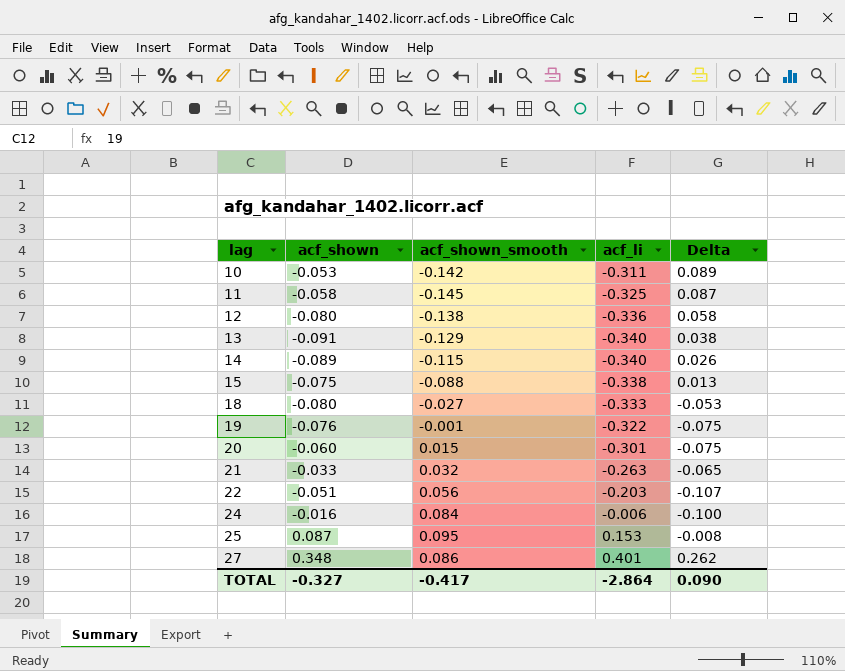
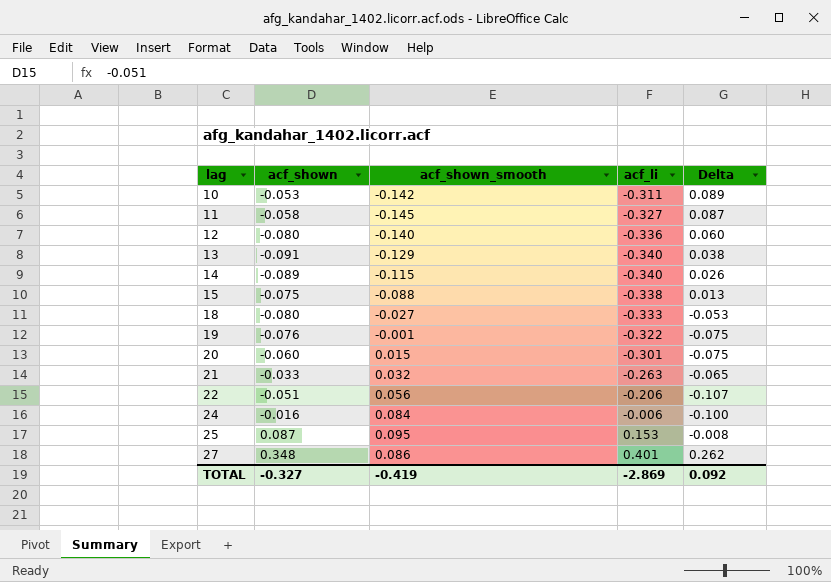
11 | acf_li: -0.325 -> -0.327
12 | acf_shown_smooth: -0.138 -> -0.140
12 | Delta: 0.058 -> 0.060
22 | acf_li: -0.203 -> -0.206
TOTAL | acf_shown_smooth: -0.417 -> -0.419
TOTAL | acf_li: -2.864 -> -2.869
TOTAL | Delta: 0.090 -> 0.092

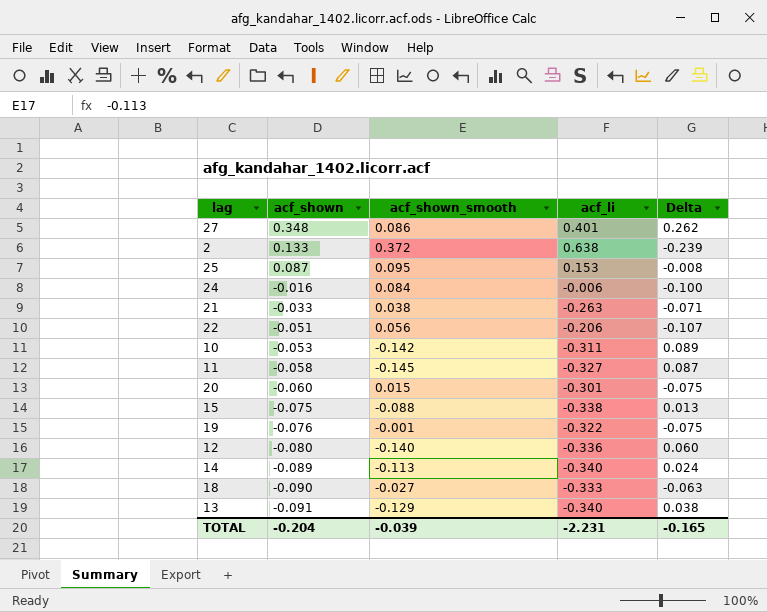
row order: lag ascending -> acf_shown descending
row 2: none -> 0.133 | 0.372 | 0.638 | -0.239
21 | acf_shown_smooth: 0.032 -> 0.038
21 | Delta: -0.065 -> -0.071
14 | acf_shown_smooth: -0.115 -> -0.113
14 | Delta: 0.026 -> 0.024
18 | acf_shown: -0.080 -> -0.090
18 | Delta: -0.053 -> -0.063
TOTAL | acf_shown: -0.327 -> -0.204
TOTAL | acf_shown_smooth: -0.419 -> -0.039
TOTAL | acf_li: -2.869 -> -2.231
TOTAL | Delta: 0.092 -> -0.165

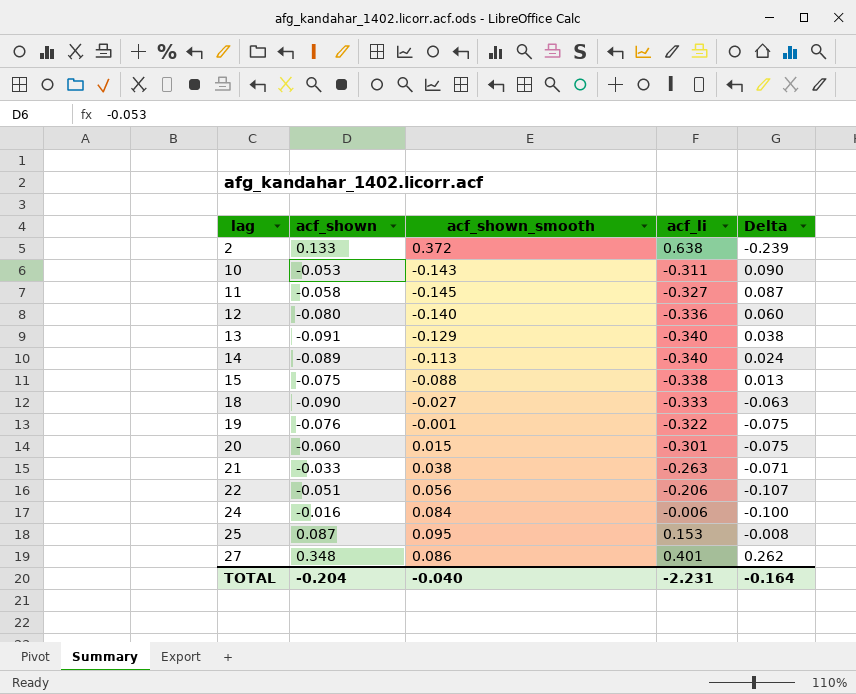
row order: acf_shown descending -> lag ascending
10 | acf_shown_smooth: -0.142 -> -0.143
10 | Delta: 0.089 -> 0.090
TOTAL | acf_shown_smooth: -0.039 -> -0.040
TOTAL | Delta: -0.165 -> -0.164

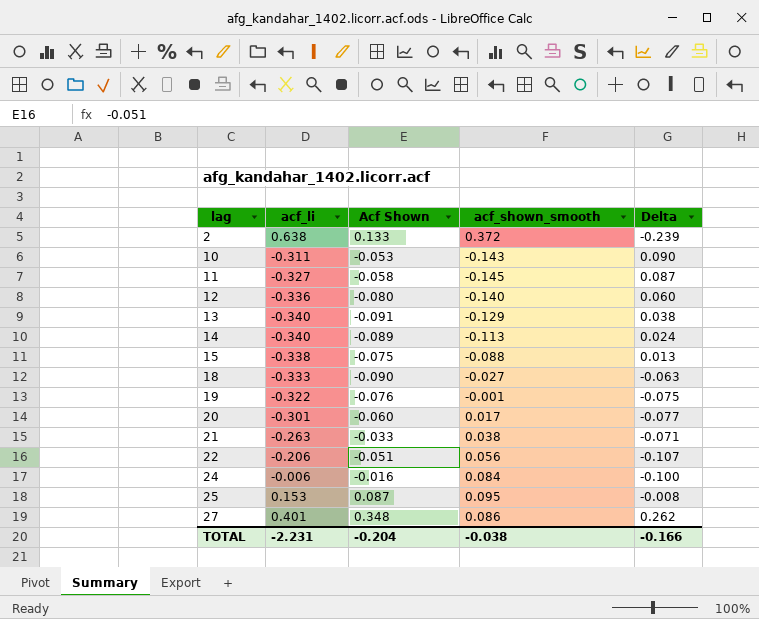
column acf_li | position: 4 -> 2
column name: acf_shown -> Acf Shown
20 | acf_shown_smooth: 0.015 -> 0.017
20 | Delta: -0.075 -> -0.077
TOTAL | acf_shown_smooth: -0.040 -> -0.038
TOTAL | Delta: -0.164 -> -0.166

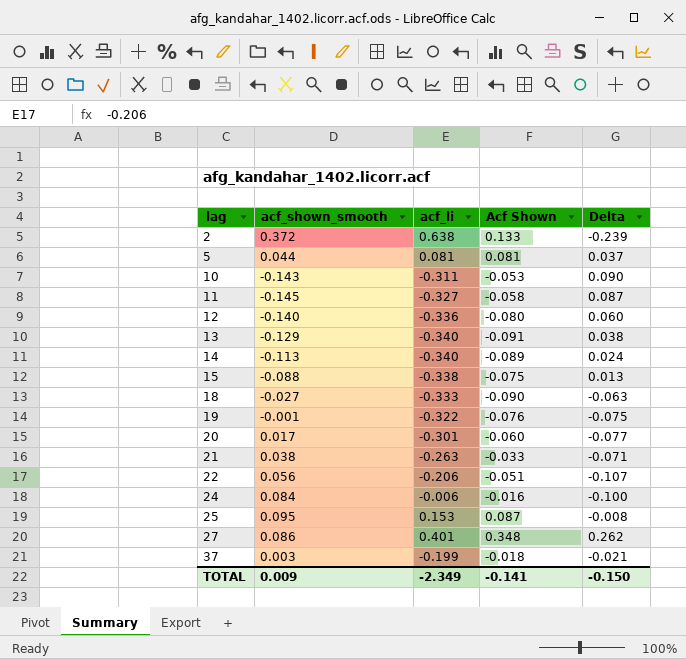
column acf_shown_smooth | position: 4 -> 2
row 5: none -> 0.044 | 0.081 | 0.081 | 0.037
row 37: none -> 0.003 | -0.199 | -0.018 | -0.021
TOTAL | acf_shown_smooth: -0.038 -> 0.009
TOTAL | acf_li: -2.231 -> -2.349
TOTAL | Acf Shown: -0.204 -> -0.141
TOTAL | Delta: -0.166 -> -0.150

